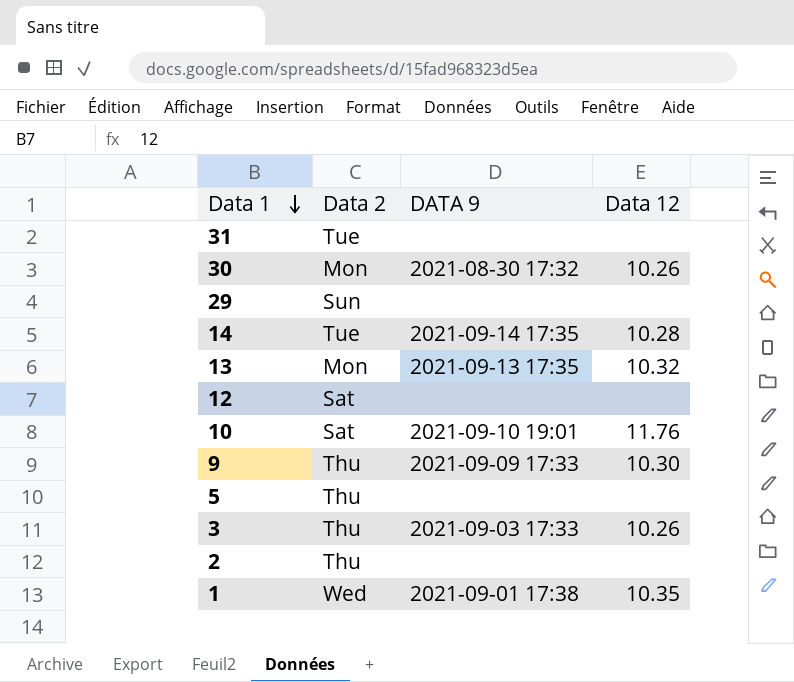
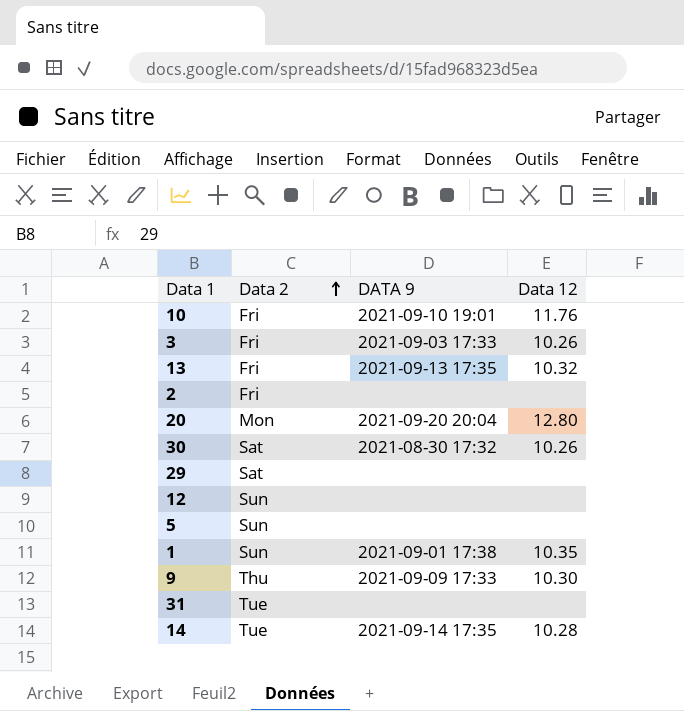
row order: Data 1 descending -> Data 2 ascending
10 | Data 2: Sat -> Fri
3 | Data 2: Thu -> Fri
13 | Data 2: Mon -> Fri
2 | Data 2: Thu -> Fri
row 20: none -> Mon | 2021-09-20 20:04 | 12.80
30 | Data 2: Mon -> Sat
29 | Data 2: Sun -> Sat
12 | Data 2: Sat -> Sun
5 | Data 2: Thu -> Sun
1 | Data 2: Wed -> Sun

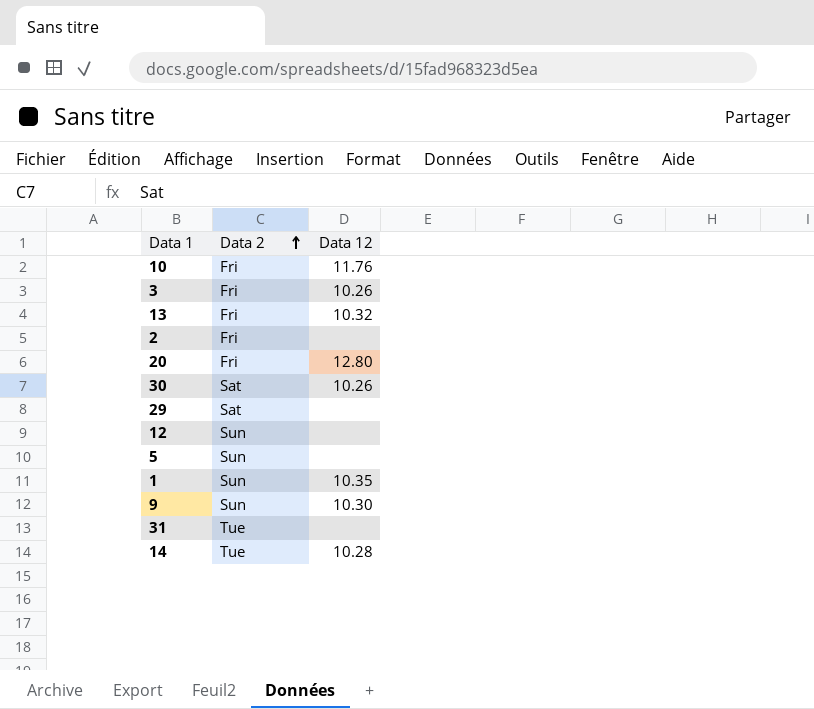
column DATA 9 | position: 3 -> none
20 | Data 2: Mon -> Fri
9 | Data 2: Thu -> Sun

